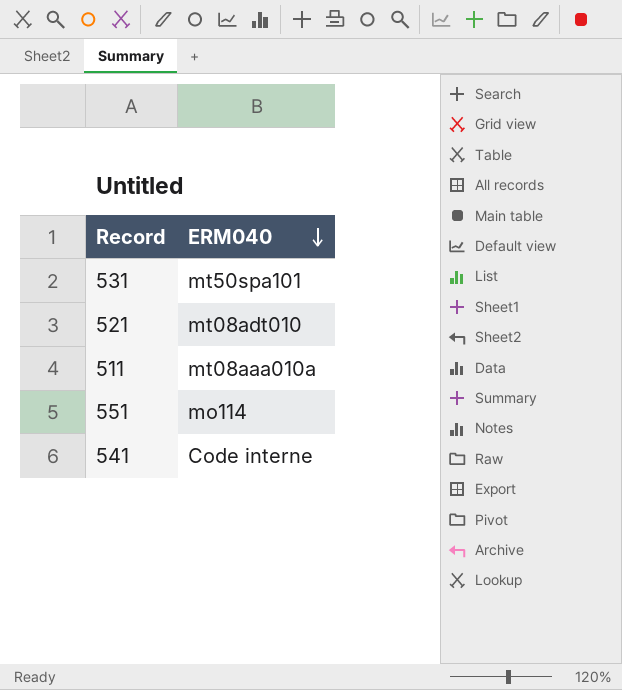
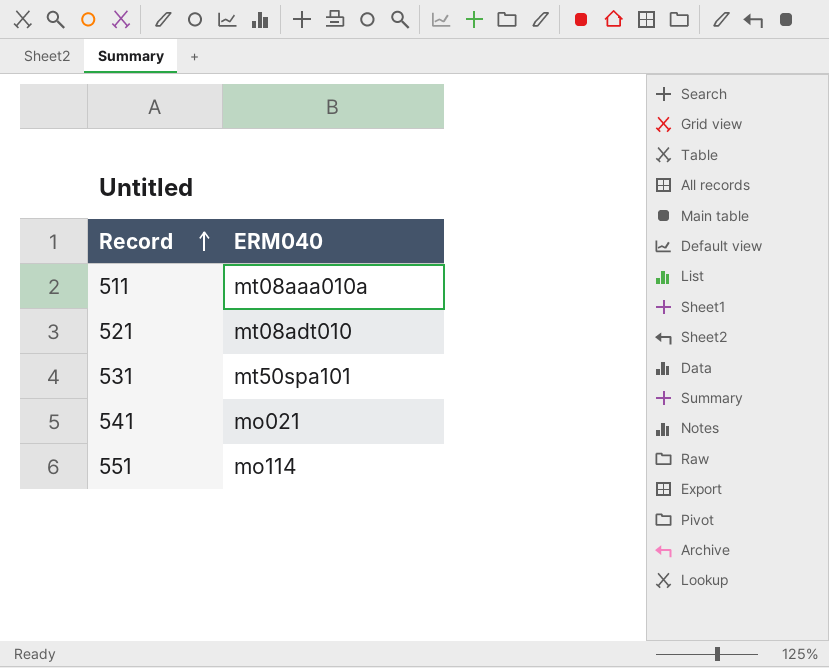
row order: ERM040 descending -> Record ascending
541 | ERM040: Code interne -> mo021

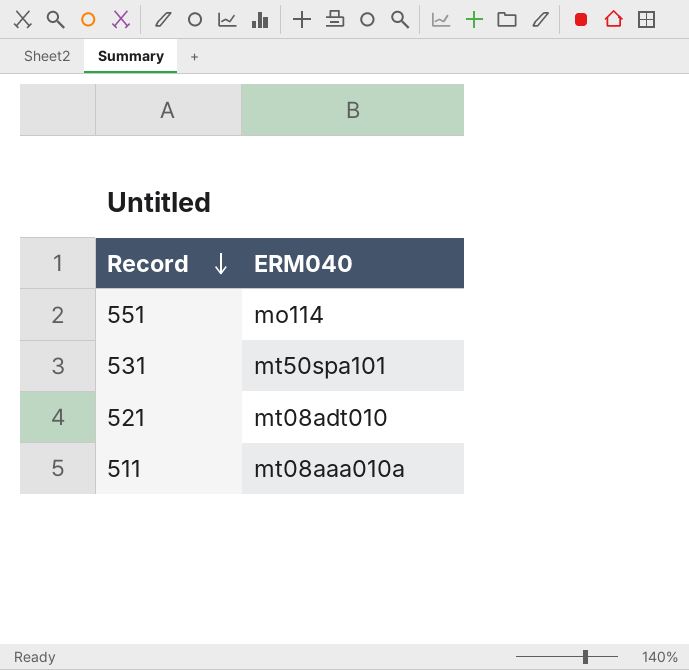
row order: Record ascending -> Record descending
row 541: mo021 -> none

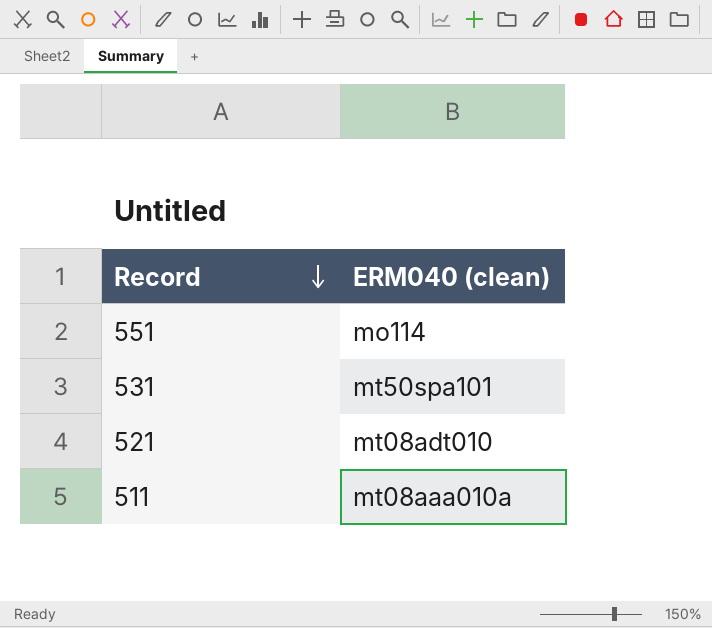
column name: ERM040 -> ERM040 (clean)

